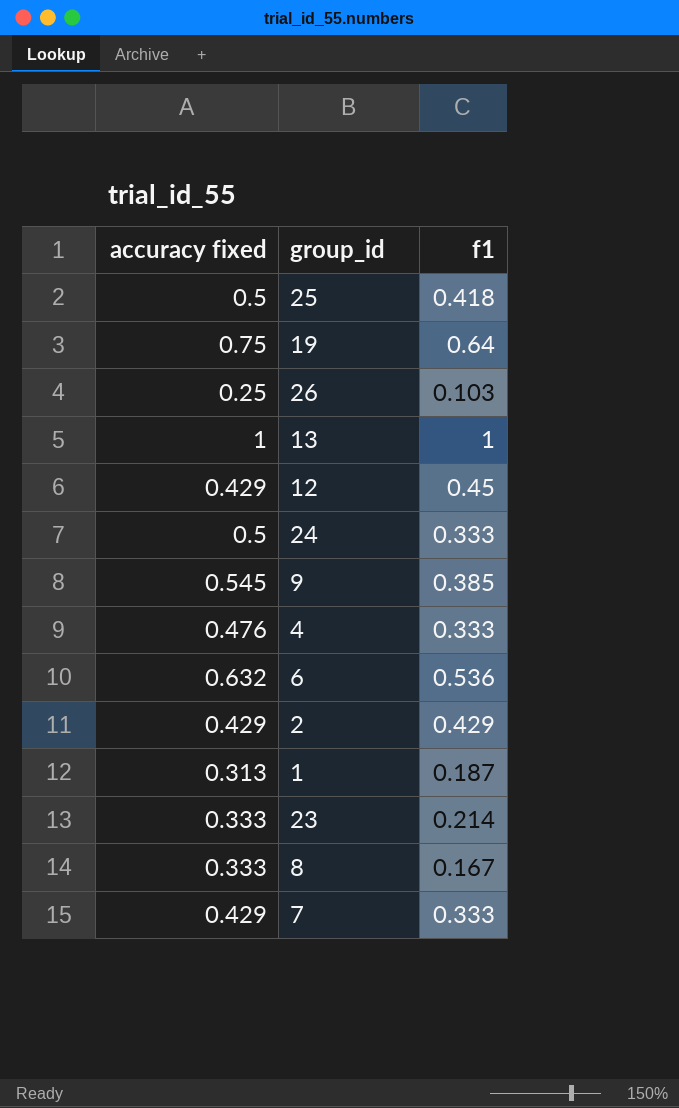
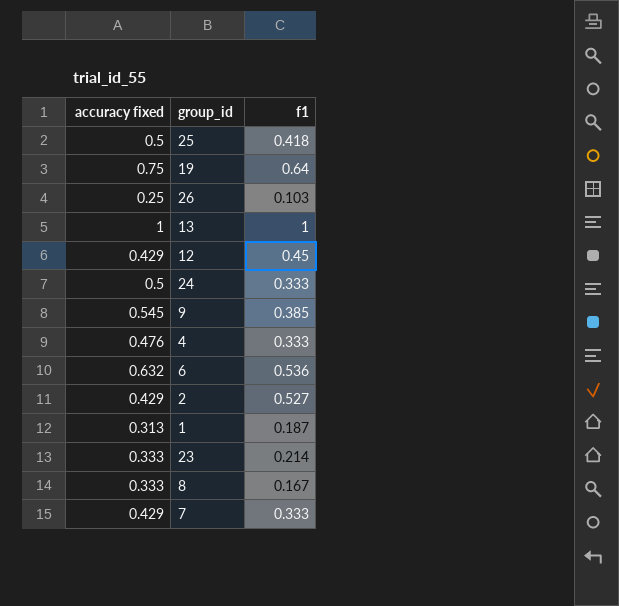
2 | f1: 0.429 -> 0.527

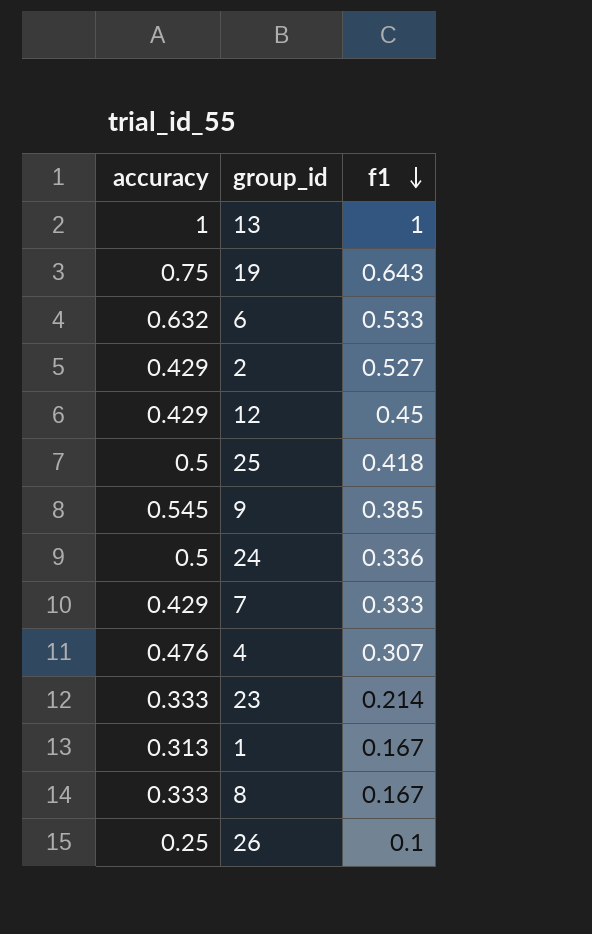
row order: none -> f1 descending
column name: accuracy fixed -> accuracy
19 | f1: 0.64 -> 0.643
6 | f1: 0.536 -> 0.533
24 | f1: 0.333 -> 0.336
4 | f1: 0.333 -> 0.307
1 | f1: 0.187 -> 0.167
26 | f1: 0.103 -> 0.1

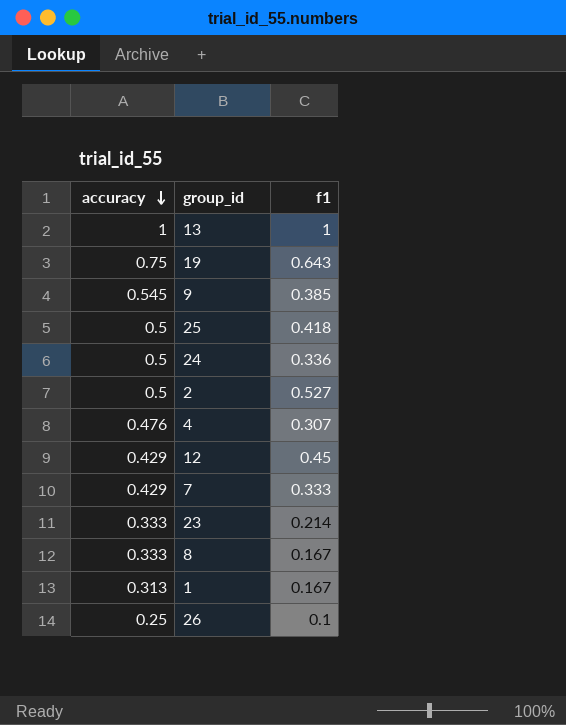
row order: f1 descending -> accuracy descending
row 6: 0.632 | 0.533 -> none
2 | accuracy: 0.429 -> 0.5

